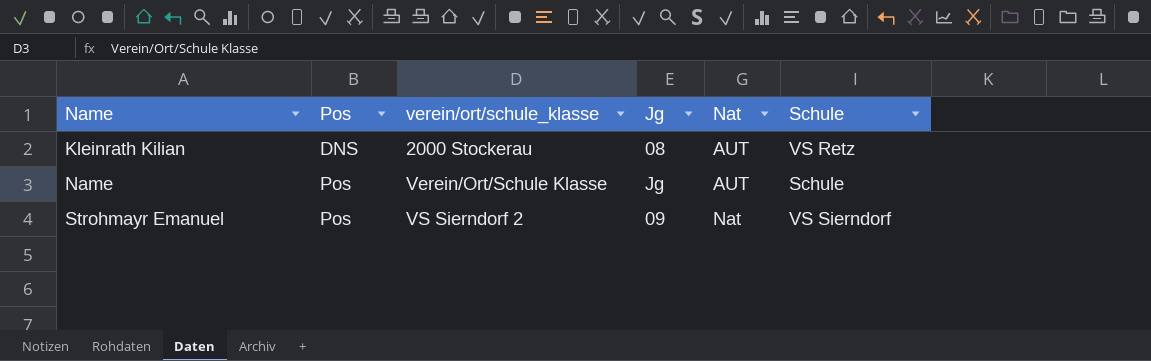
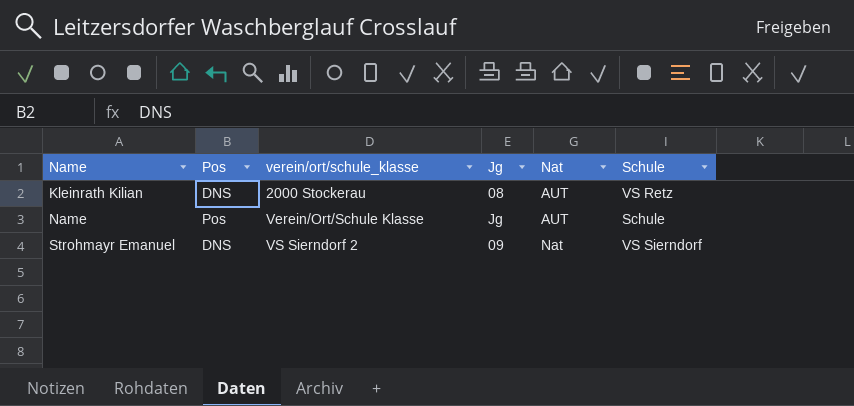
Strohmayr Emanuel | Pos: Pos -> DNS

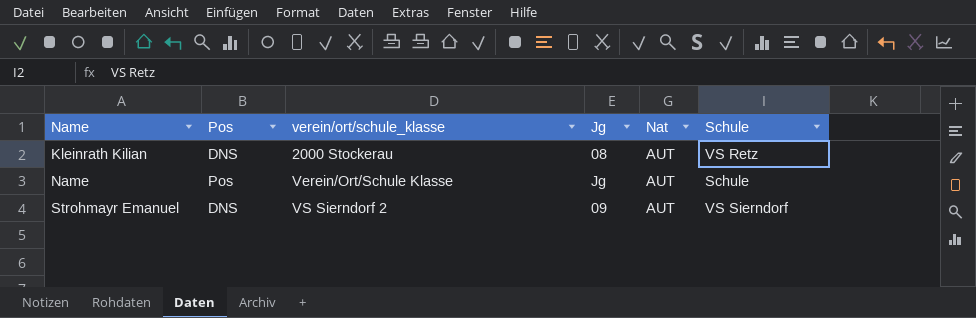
Strohmayr Emanuel | Nat: Nat -> AUT

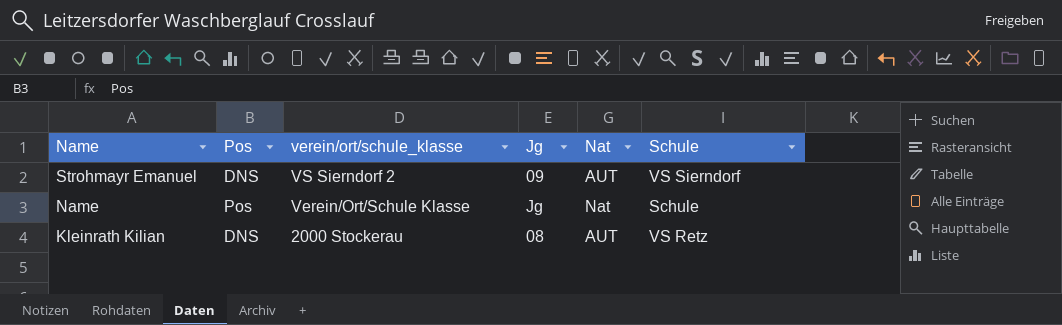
row order: Name ascending -> Name descending
Name | Nat: AUT -> Nat

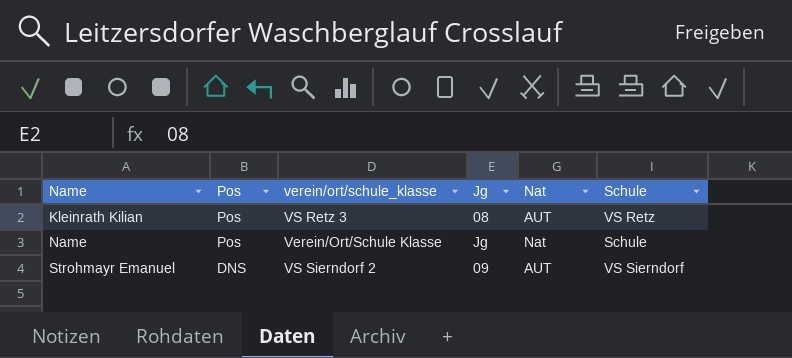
row order: Name descending -> Name ascending
Kleinrath Kilian | Pos: DNS -> Pos
Kleinrath Kilian | verein/ort/schule_klasse: 2000 Stockerau -> VS Retz 3

